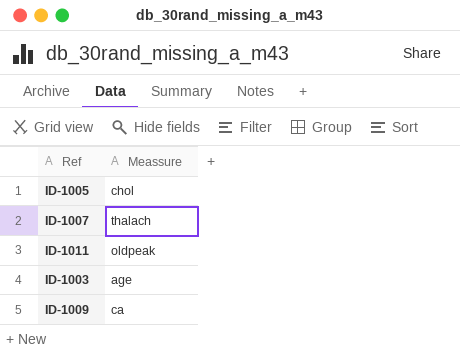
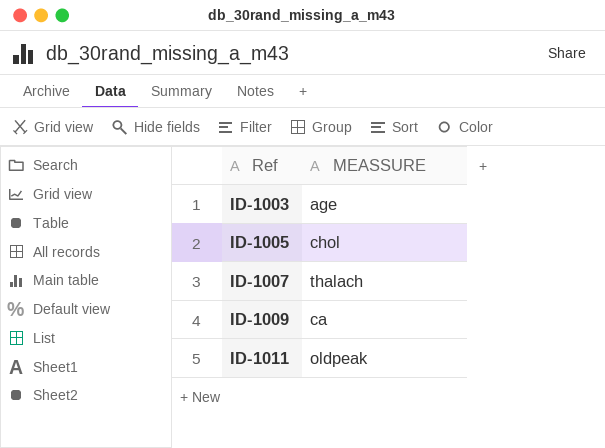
row order: none -> Ref ascending
column name: Meassure -> MEASSURE

